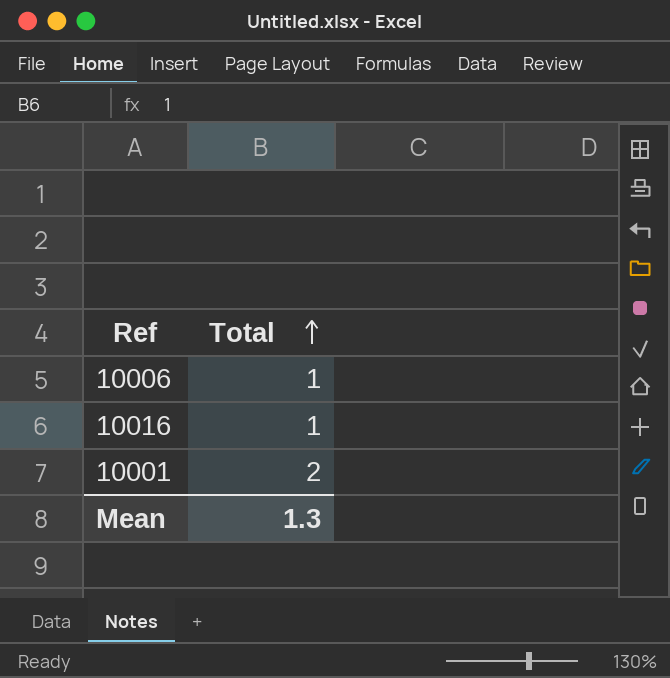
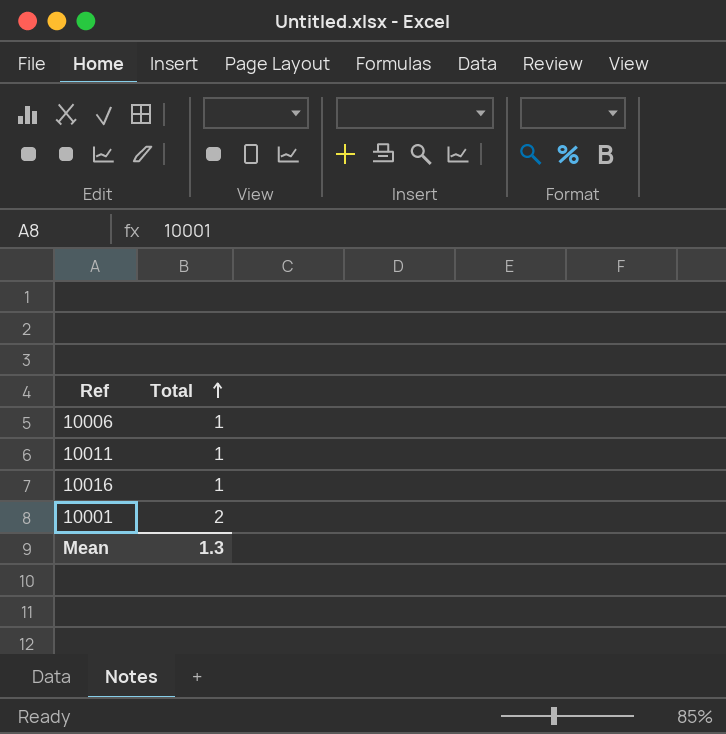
row 10011: none -> 1

